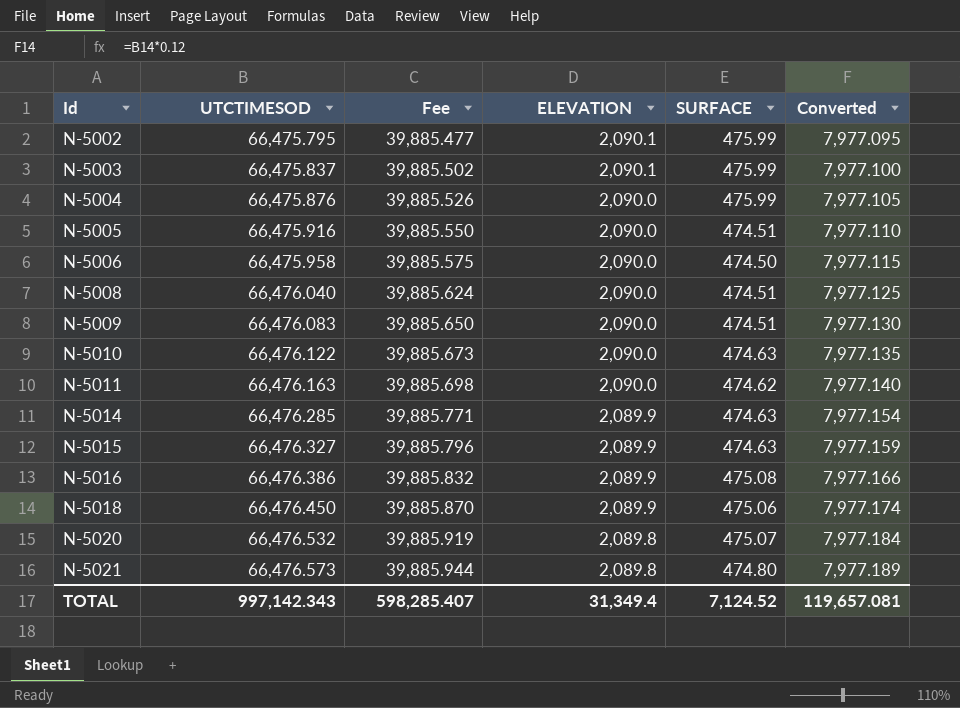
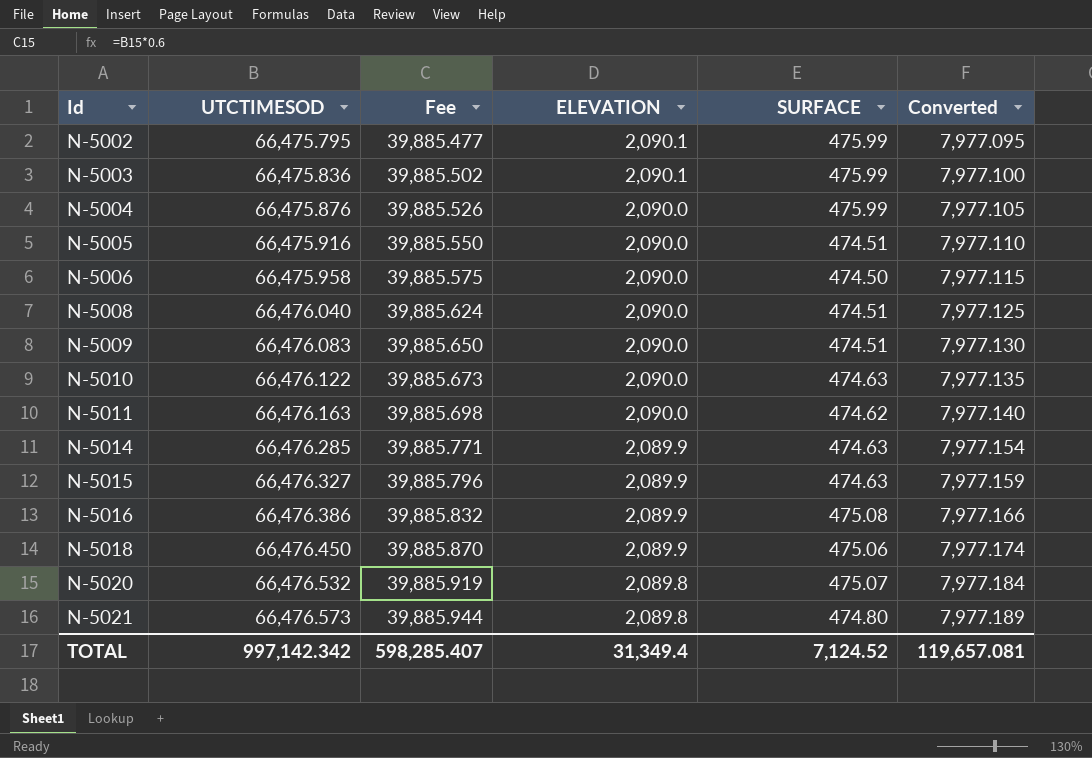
N-5003 | UTCTIMESOD: 66,475.837 -> 66,475.836
TOTAL | UTCTIMESOD: 997,142.343 -> 997,142.342

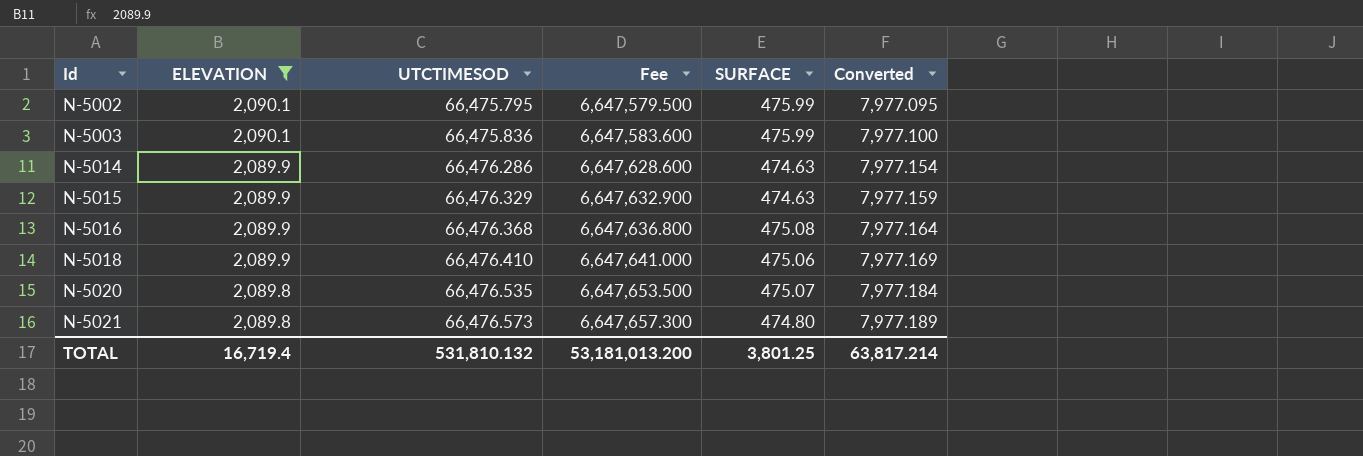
filter: none -> ELEVATION != 2,090.0
column ELEVATION | position: 4 -> 2
column Fee | formula: [UTCTIMESOD] * 0.6 -> [UTCTIMESOD] * 100
N-5014 | UTCTIMESOD: 66,476.285 -> 66,476.286
N-5015 | UTCTIMESOD: 66,476.327 -> 66,476.329
N-5016 | UTCTIMESOD: 66,476.386 -> 66,476.368
N-5016 | Converted: 7,977.166 -> 7,977.164
N-5018 | UTCTIMESOD: 66,476.450 -> 66,476.410
N-5018 | Converted: 7,977.174 -> 7,977.169
N-5020 | UTCTIMESOD: 66,476.532 -> 66,476.535
TOTAL | ELEVATION: 31,349.4 -> 16,719.4
TOTAL | UTCTIMESOD: 997,142.342 -> 531,810.132
TOTAL | Fee: 598,285.407 -> 53,181,013.200
TOTAL | SURFACE: 7,124.52 -> 3,801.25
TOTAL | Converted: 119,657.081 -> 63,817.214

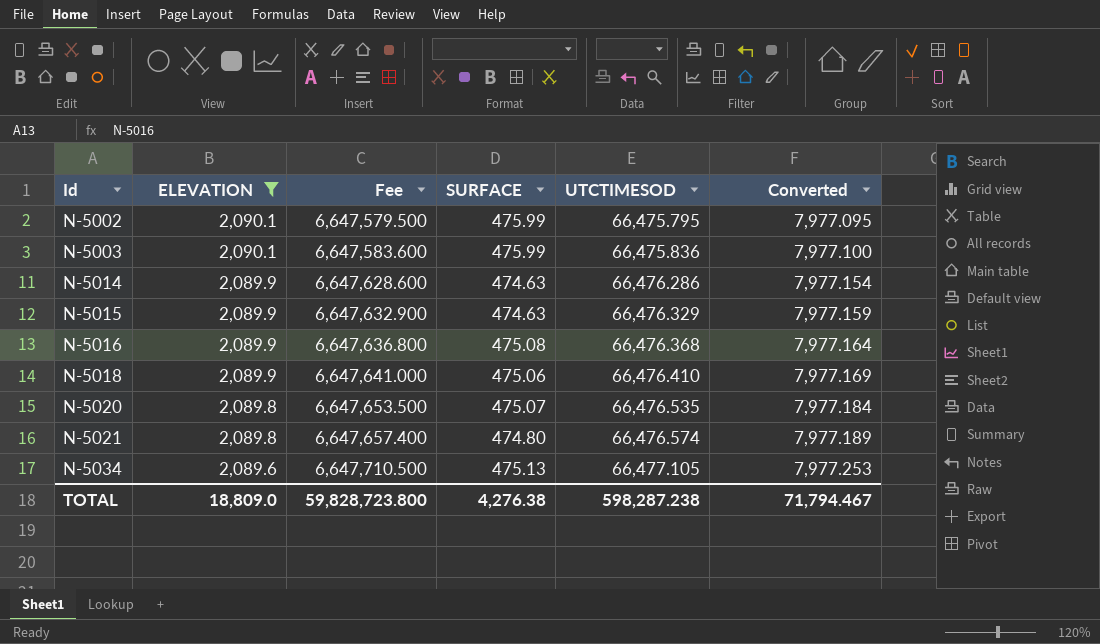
column UTCTIMESOD | position: 3 -> 5
N-5021 | Fee: 6,647,657.300 -> 6,647,657.400
N-5021 | UTCTIMESOD: 66,476.573 -> 66,476.574
row N-5034: none -> 2,089.6 | 6,647,710.500 | 475.13 | 66,477.105 | 7,977.253
TOTAL | ELEVATION: 16,719.4 -> 18,809.0
TOTAL | Fee: 53,181,013.200 -> 59,828,723.800
TOTAL | SURFACE: 3,801.25 -> 4,276.38
TOTAL | UTCTIMESOD: 531,810.132 -> 598,287.238
TOTAL | Converted: 63,817.214 -> 71,794.467

